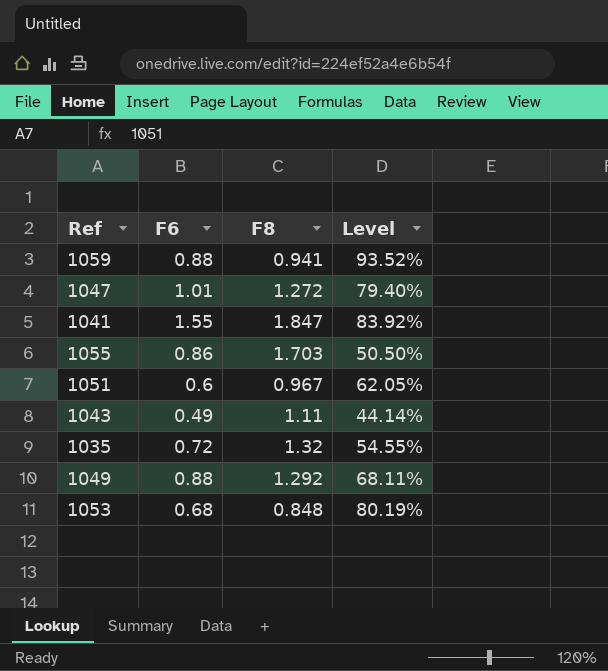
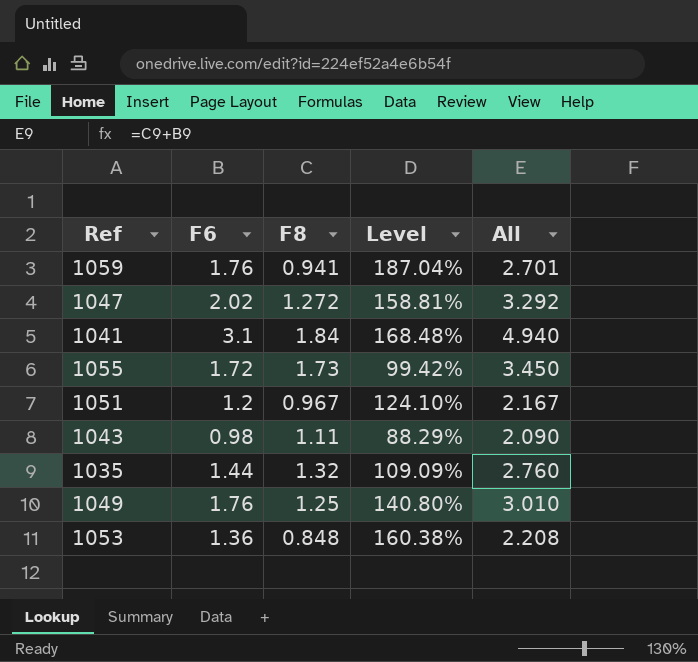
column All | formula: none -> [F6] + [F8]
1059 | F6: 0.88 -> 1.76
1059 | Level: 93.52% -> 187.04%
1047 | F6: 1.01 -> 2.02
1047 | Level: 79.40% -> 158.81%
1041 | F6: 1.55 -> 3.1
1041 | F8: 1.847 -> 1.84
1041 | Level: 83.92% -> 168.48%
1055 | F6: 0.86 -> 1.72
1055 | F8: 1.703 -> 1.73
1055 | Level: 50.50% -> 99.42%
1051 | F6: 0.6 -> 1.2
1051 | Level: 62.05% -> 124.10%
1043 | F6: 0.49 -> 0.98
1043 | Level: 44.14% -> 88.29%
1035 | F6: 0.72 -> 1.44
1035 | Level: 54.55% -> 109.09%
1049 | F6: 0.88 -> 1.76
1049 | F8: 1.292 -> 1.25
1049 | Level: 68.11% -> 140.80%
1053 | F6: 0.68 -> 1.36
1053 | Level: 80.19% -> 160.38%

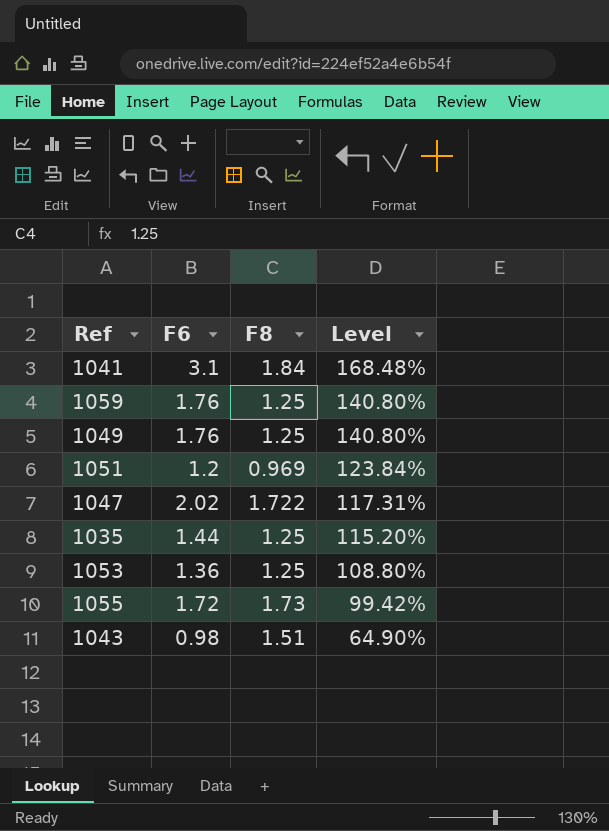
row order: none -> Level descending
column All | formula: [F6] + [F8] -> none
1059 | F8: 0.941 -> 1.25
1059 | Level: 187.04% -> 140.80%
1051 | F8: 0.967 -> 0.969
1051 | Level: 124.10% -> 123.84%
1047 | F8: 1.272 -> 1.722
1047 | Level: 158.81% -> 117.31%
1035 | F8: 1.32 -> 1.25
1035 | Level: 109.09% -> 115.20%
1053 | F8: 0.848 -> 1.25
1053 | Level: 160.38% -> 108.80%
1043 | F8: 1.11 -> 1.51
1043 | Level: 88.29% -> 64.90%

